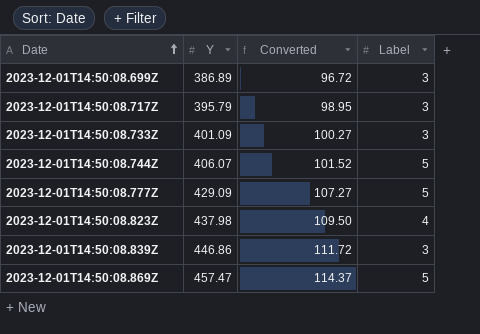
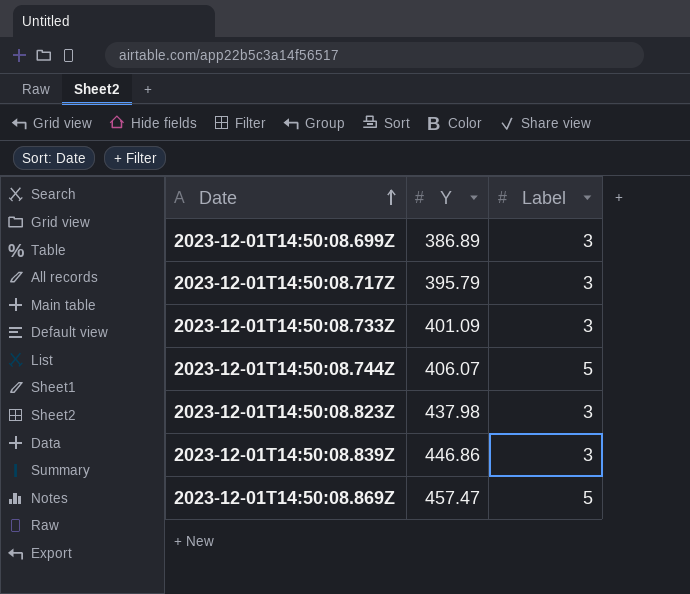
column Converted | formula: [Y] * 0.25 -> none
row 2023-12-01T14:50:08.777Z: 429.09 | 107.27 | 5 -> none
2023-12-01T14:50:08.823Z | Label: 4 -> 3

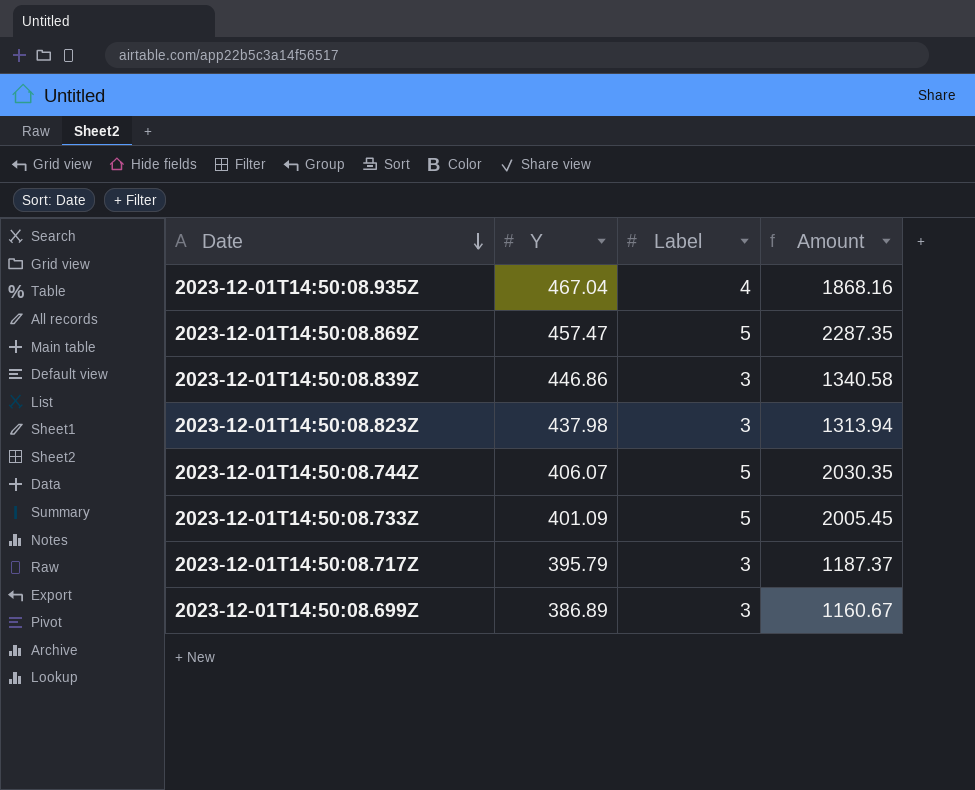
row order: Date ascending -> Date descending
column Amount | formula: none -> [Y] * [Label]
row 2023-12-01T14:50:08.935Z: none -> 467.04 | 4 | 1868.16
2023-12-01T14:50:08.733Z | Label: 3 -> 5

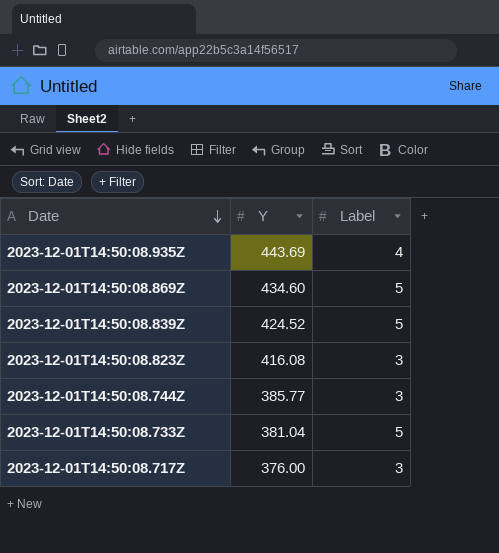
column Amount | formula: [Y] * [Label] -> none
row 2023-12-01T14:50:08.699Z: 386.89 | 3 | 1160.67 -> none
2023-12-01T14:50:08.935Z | Y: 467.04 -> 443.69
2023-12-01T14:50:08.869Z | Y: 457.47 -> 434.60
2023-12-01T14:50:08.839Z | Y: 446.86 -> 424.52
2023-12-01T14:50:08.839Z | Label: 3 -> 5
2023-12-01T14:50:08.823Z | Y: 437.98 -> 416.08
2023-12-01T14:50:08.744Z | Y: 406.07 -> 385.77
2023-12-01T14:50:08.744Z | Label: 5 -> 3
2023-12-01T14:50:08.733Z | Y: 401.09 -> 381.04
2023-12-01T14:50:08.717Z | Y: 395.79 -> 376.00

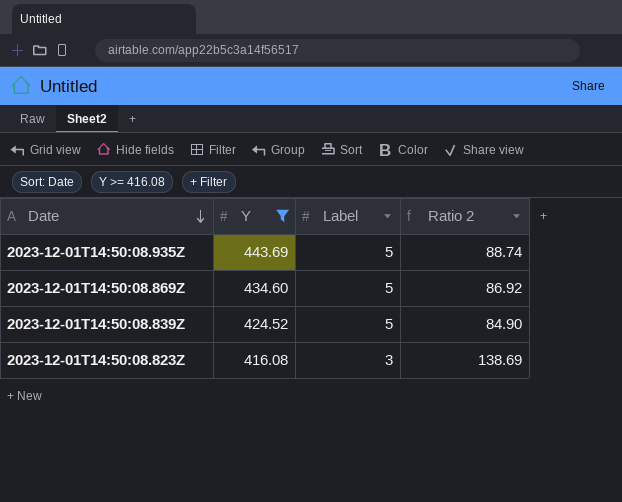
filter: none -> Y >= 416.08
column Ratio 2 | formula: none -> [Y] / [Label]
2023-12-01T14:50:08.935Z | Label: 4 -> 5

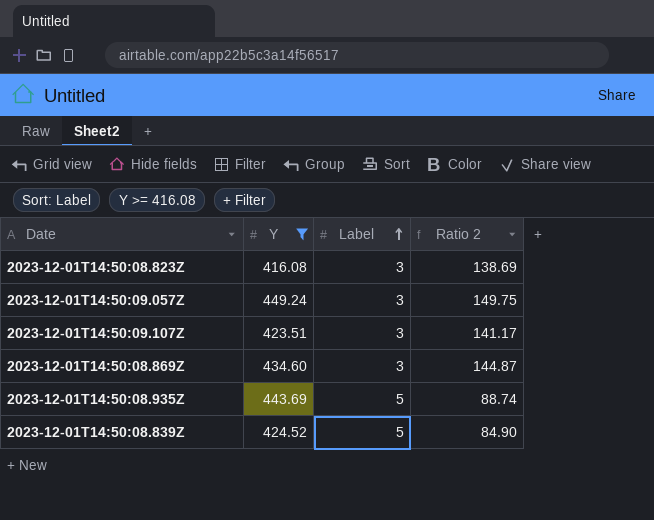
row order: Date descending -> Label ascending
row 2023-12-01T14:50:09.057Z: none -> 449.24 | 3 | 149.75
row 2023-12-01T14:50:09.107Z: none -> 423.51 | 3 | 141.17
2023-12-01T14:50:08.869Z | Label: 5 -> 3
2023-12-01T14:50:08.869Z | Ratio 2: 86.92 -> 144.87

